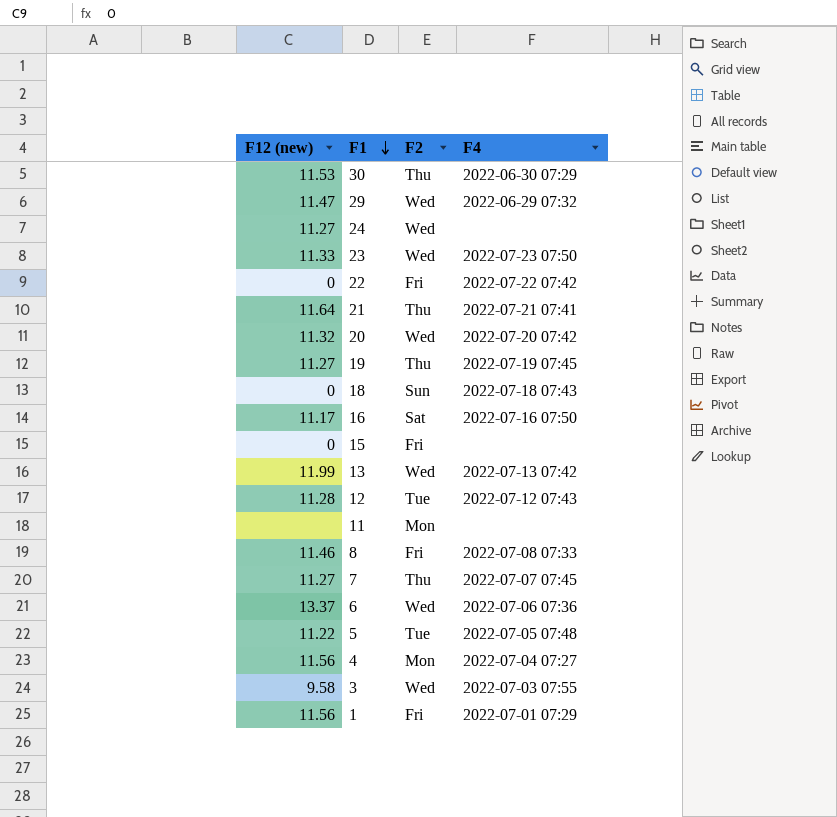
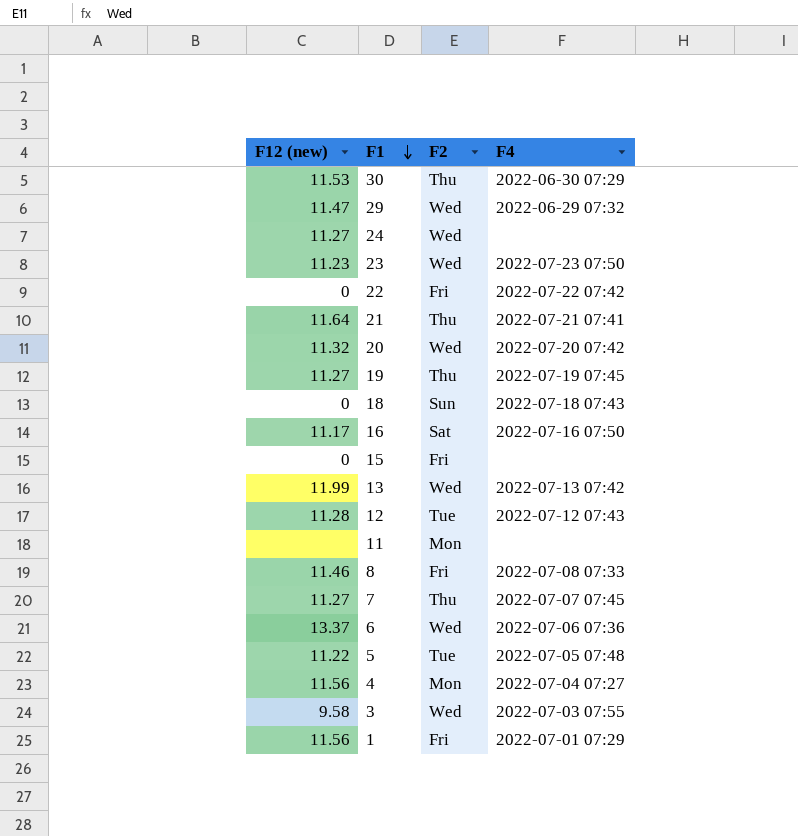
23 | F12 (new): 11.33 -> 11.23

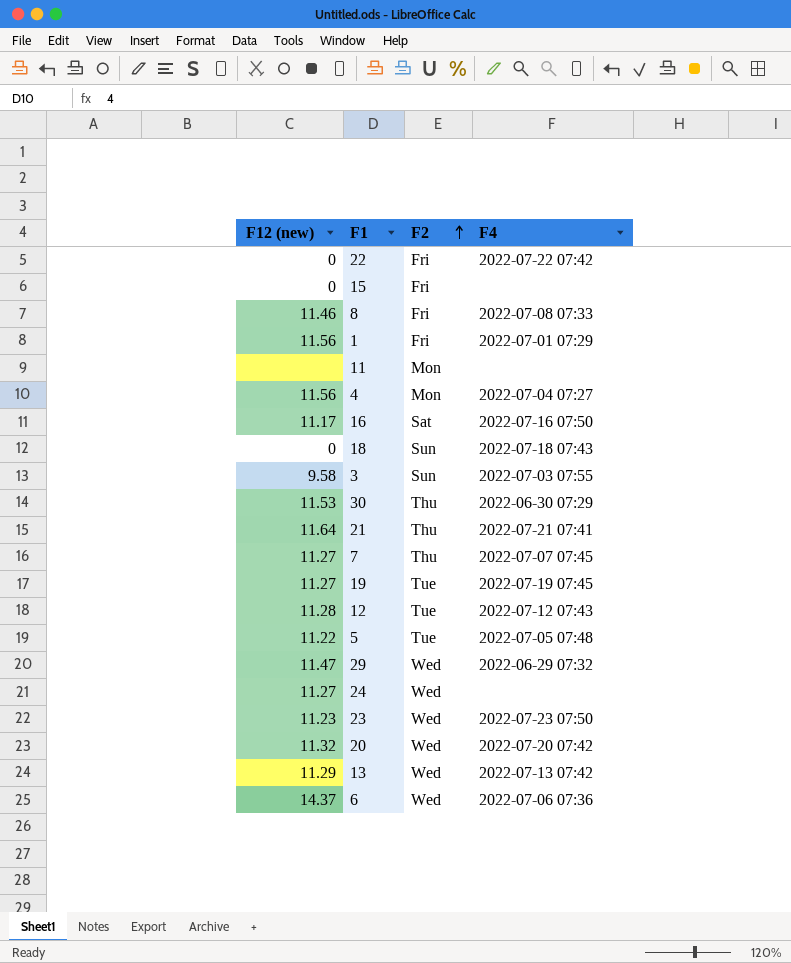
row order: F1 descending -> F2 ascending
3 | F2: Wed -> Sun
19 | F2: Thu -> Tue
13 | F12 (new): 11.99 -> 11.29
6 | F12 (new): 13.37 -> 14.37

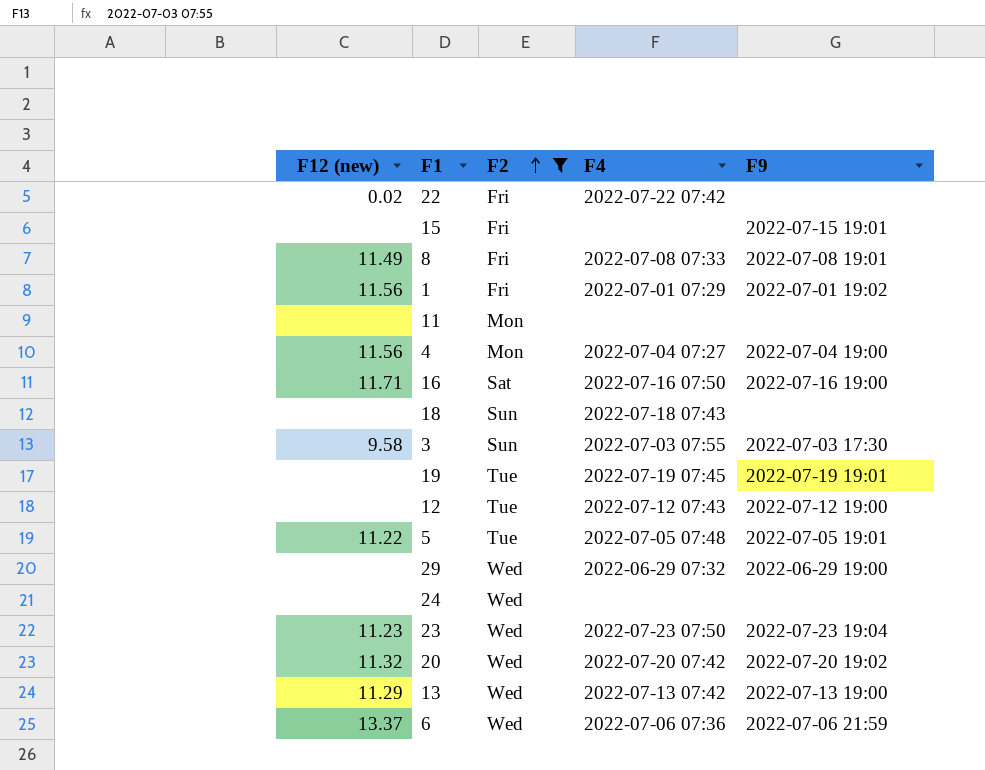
filter: none -> F2 != Thu
column F9 | position: none -> 5
22 | F12 (new): 0 -> 0.02
15 | F12 (new): 0 -> none
8 | F12 (new): 11.46 -> 11.49
16 | F12 (new): 11.17 -> 11.71
18 | F12 (new): 0 -> none
19 | F12 (new): 11.27 -> none
12 | F12 (new): 11.28 -> none
29 | F12 (new): 11.47 -> none
24 | F12 (new): 11.27 -> none
6 | F12 (new): 14.37 -> 13.37

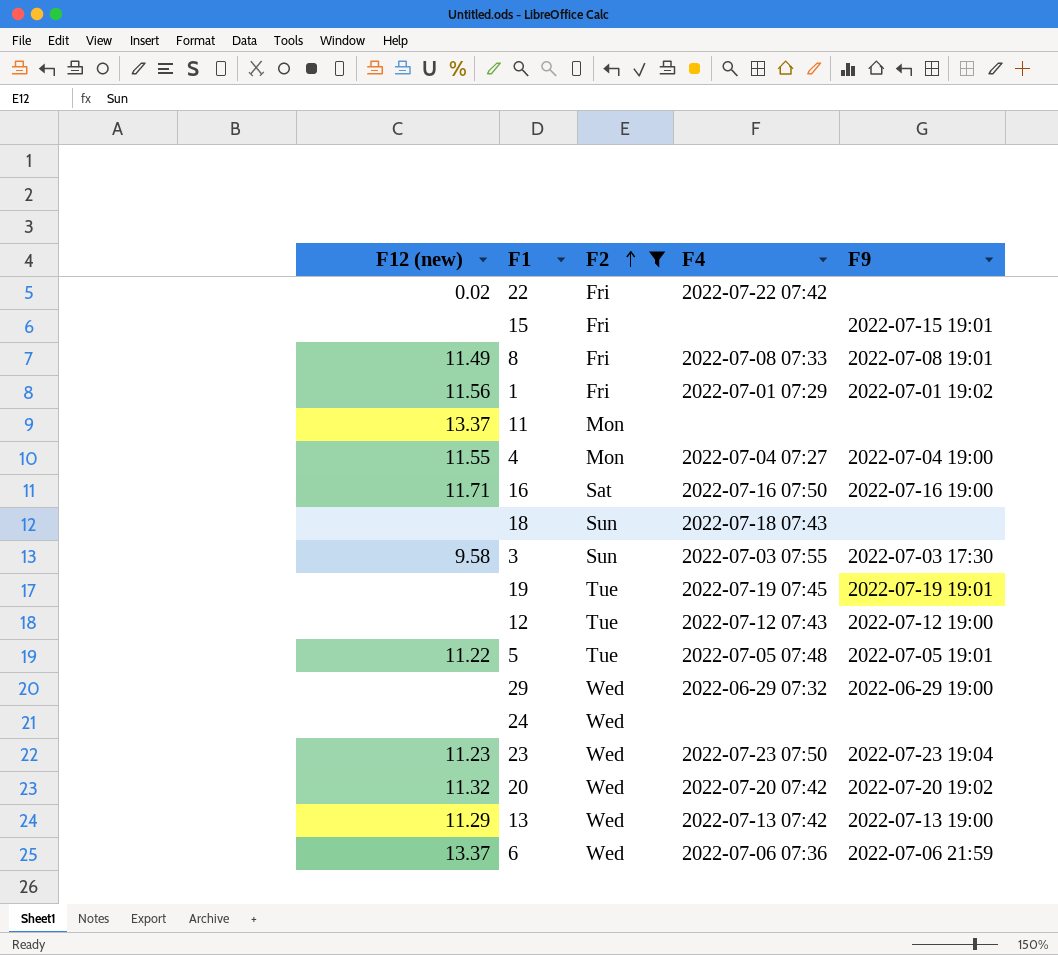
11 | F12 (new): none -> 13.37
4 | F12 (new): 11.56 -> 11.55

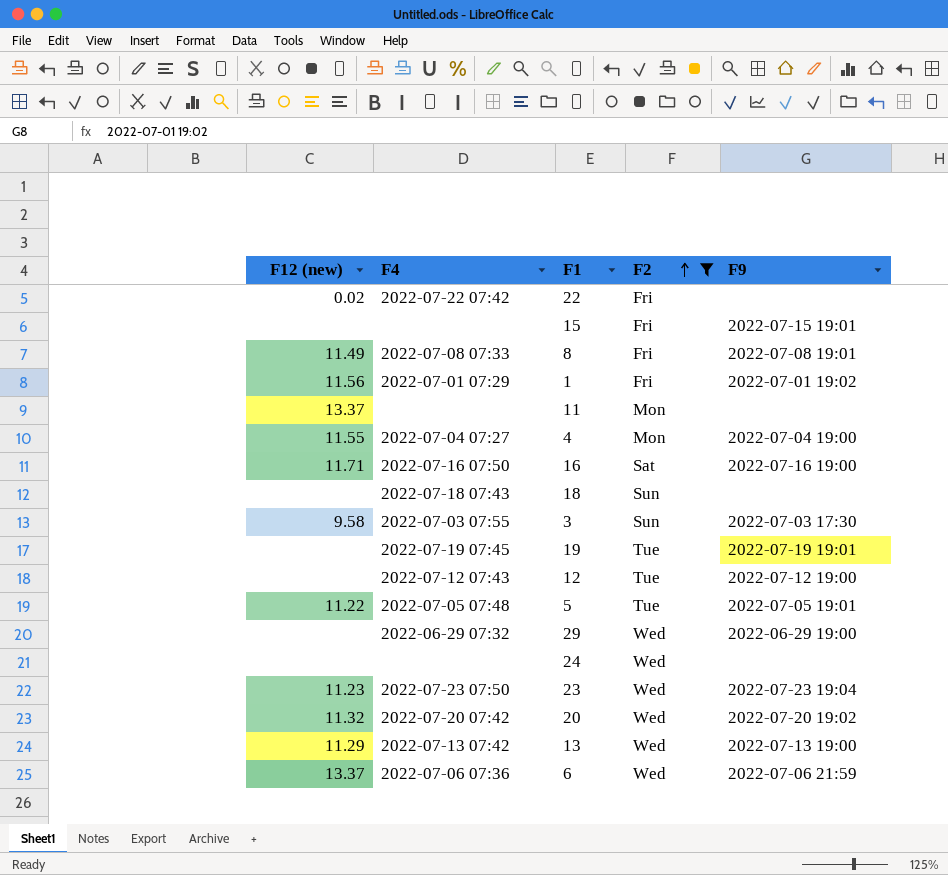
column F4 | position: 4 -> 2

